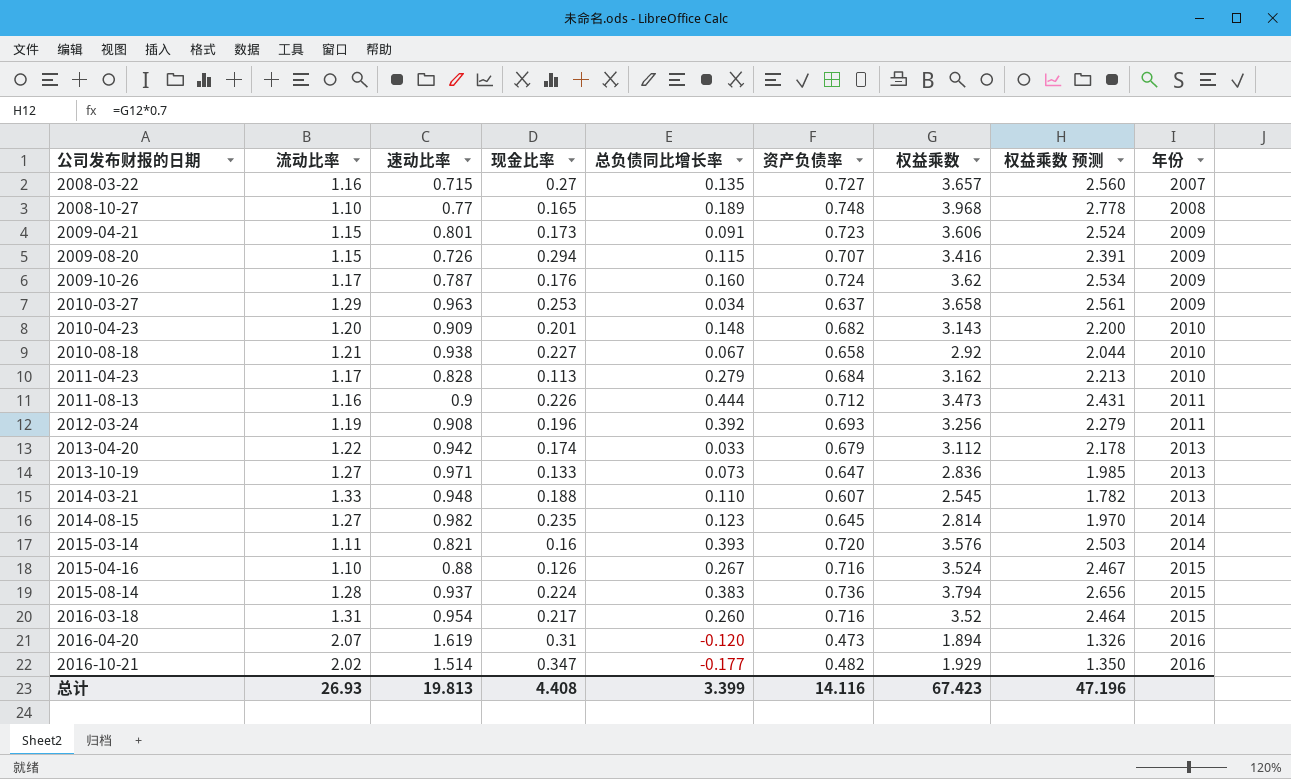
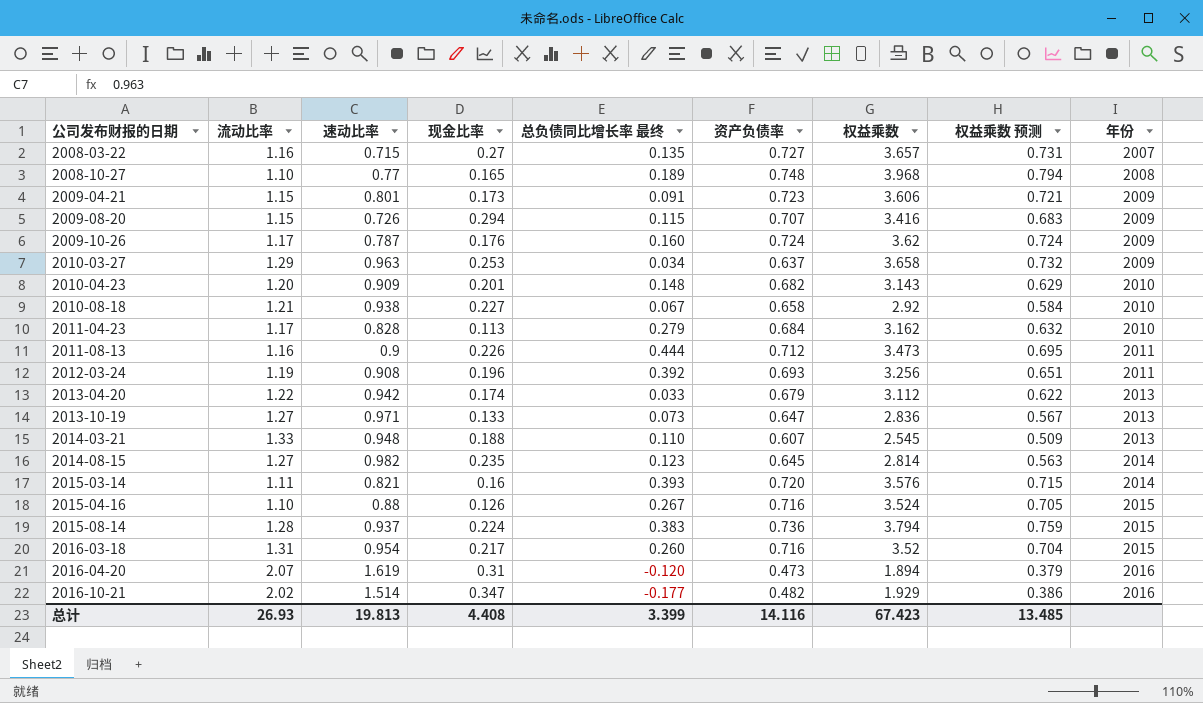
column name: 总负债同比增长率 -> 总负债同比增长率 最终
column 权益乘数 预测 | formula: [权益乘数] * 0.7 -> [权益乘数] * 0.2
总计 | 权益乘数 预测: 47.196 -> 13.485

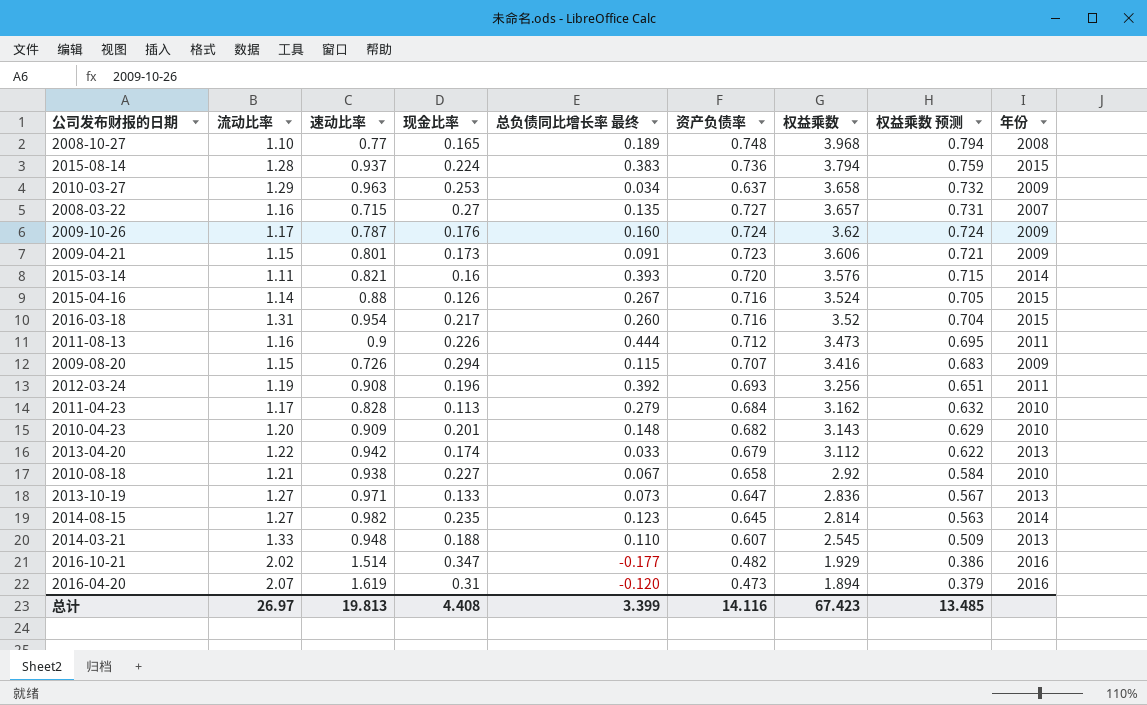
row order: 公司发布财报的日期 ascending -> 权益乘数 descending
2015-04-16 | 流动比率: 1.10 -> 1.14
总计 | 流动比率: 26.93 -> 26.97

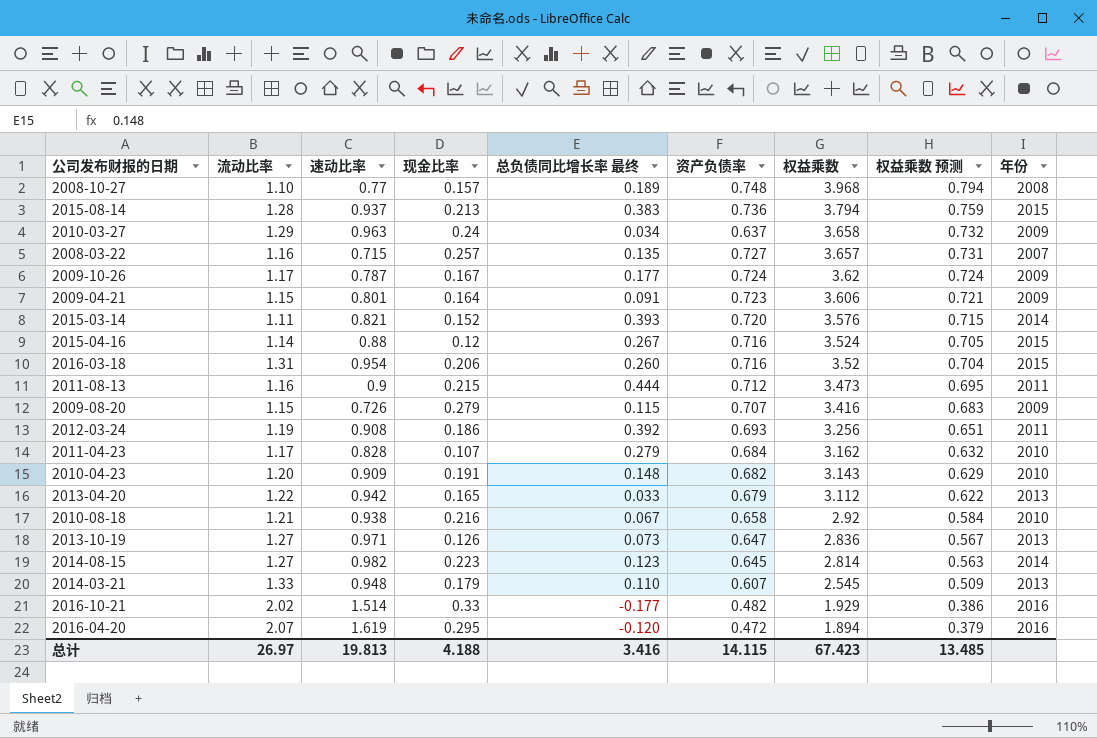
2008-10-27 | 现金比率: 0.165 -> 0.157
2015-08-14 | 现金比率: 0.224 -> 0.213
2010-03-27 | 现金比率: 0.253 -> 0.24
2008-03-22 | 现金比率: 0.27 -> 0.257
2009-10-26 | 现金比率: 0.176 -> 0.167
2009-10-26 | 总负债同比增长率 最终: 0.160 -> 0.177
2009-04-21 | 现金比率: 0.173 -> 0.164
2015-03-14 | 现金比率: 0.16 -> 0.152
2015-04-16 | 现金比率: 0.126 -> 0.12
2016-03-18 | 现金比率: 0.217 -> 0.206
2011-08-13 | 现金比率: 0.226 -> 0.215
2009-08-20 | 现金比率: 0.294 -> 0.279
2012-03-24 | 现金比率: 0.196 -> 0.186
2011-04-23 | 现金比率: 0.113 -> 0.107
2010-04-23 | 现金比率: 0.201 -> 0.191
2013-04-20 | 现金比率: 0.174 -> 0.165
2010-08-18 | 现金比率: 0.227 -> 0.216
2013-10-19 | 现金比率: 0.133 -> 0.126
2014-08-15 | 现金比率: 0.235 -> 0.223
2014-03-21 | 现金比率: 0.188 -> 0.179
2016-10-21 | 现金比率: 0.347 -> 0.33
2016-04-20 | 现金比率: 0.31 -> 0.295
2016-04-20 | 资产负债率: 0.473 -> 0.472
总计 | 现金比率: 4.408 -> 4.188
总计 | 总负债同比增长率 最终: 3.399 -> 3.416
总计 | 资产负债率: 14.116 -> 14.115

